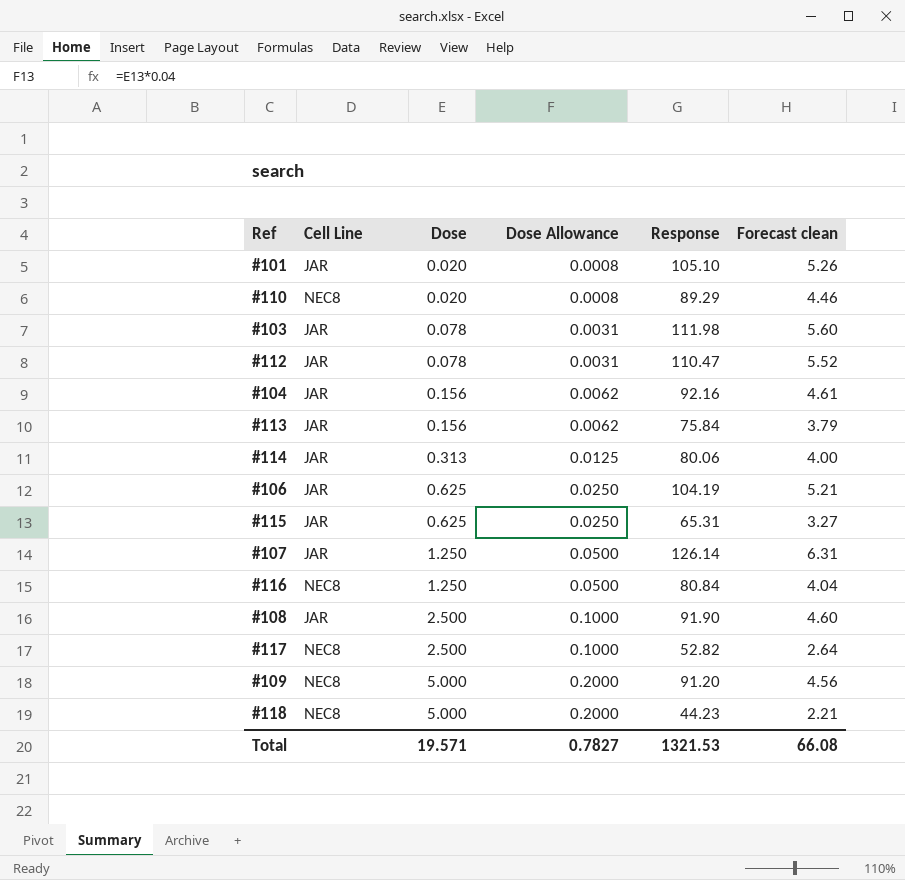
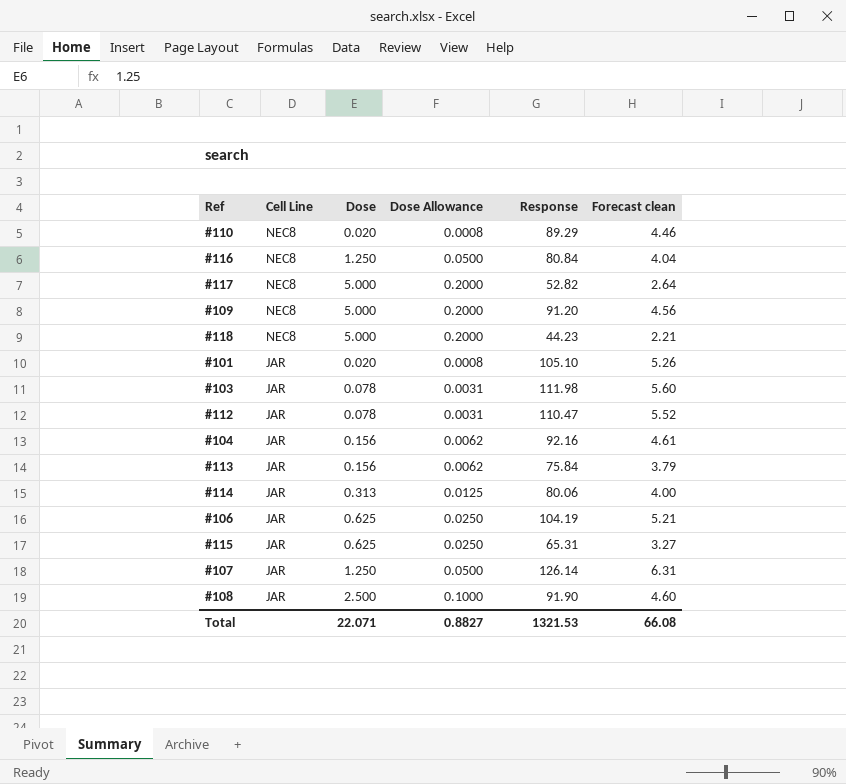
row order: Dose ascending -> Cell Line descending
#117 | Dose: 2.500 -> 5.000
#117 | Dose Allowance: 0.1000 -> 0.2000
Total | Dose: 19.571 -> 22.071
Total | Dose Allowance: 0.7827 -> 0.8827

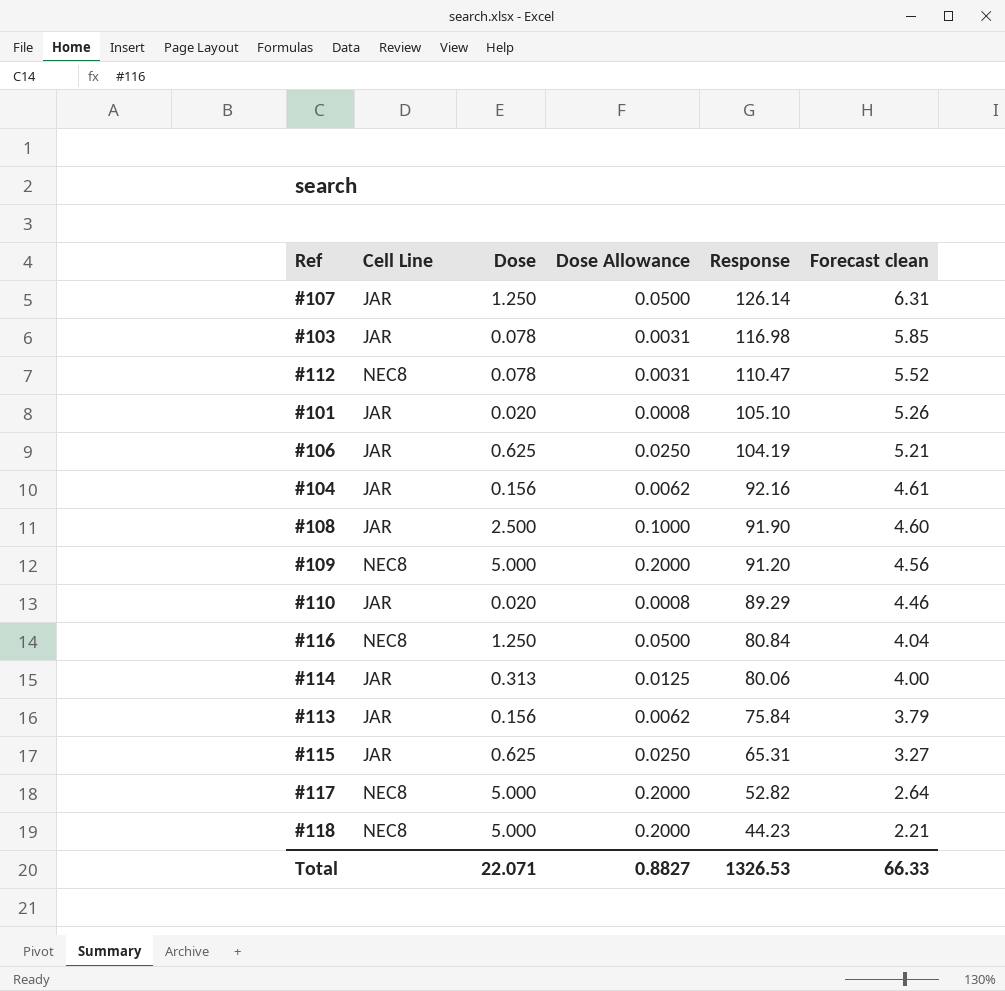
row order: Cell Line descending -> Response descending
#103 | Response: 111.98 -> 116.98
#103 | Forecast clean: 5.60 -> 5.85
#112 | Cell Line: JAR -> NEC8
#110 | Cell Line: NEC8 -> JAR
Total | Response: 1321.53 -> 1326.53
Total | Forecast clean: 66.08 -> 66.33

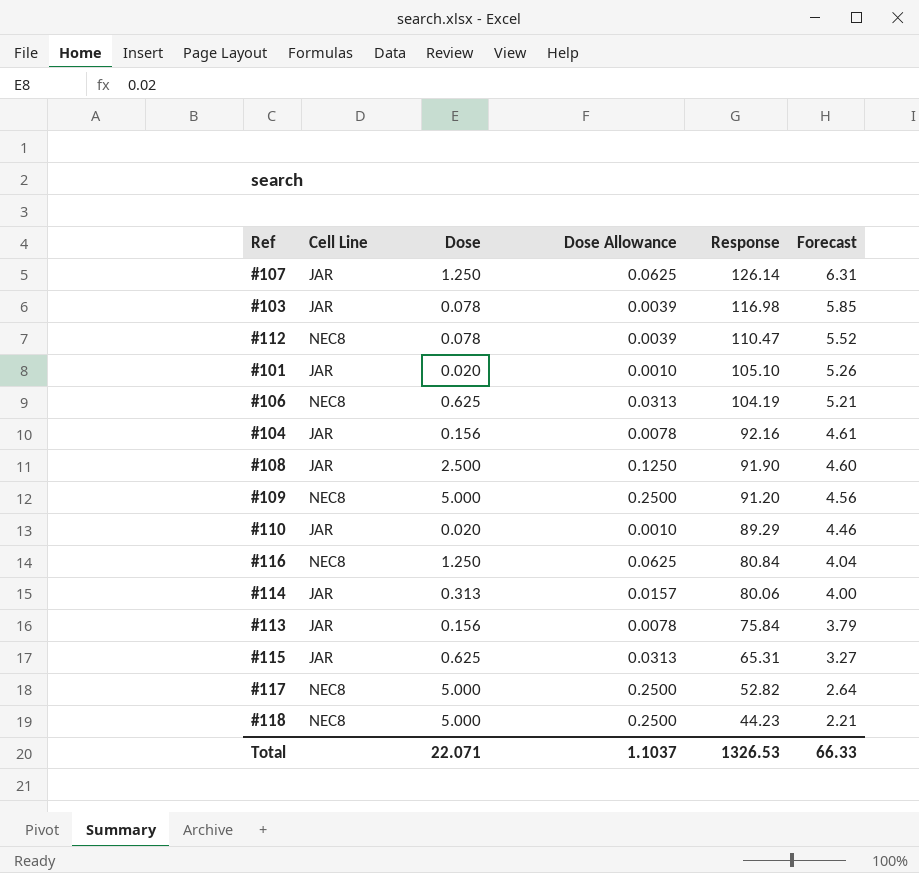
column Dose Allowance | formula: [Dose] * 0.04 -> [Dose] * 0.05
column name: Forecast clean -> Forecast
#106 | Cell Line: JAR -> NEC8
Total | Dose Allowance: 0.8827 -> 1.1037

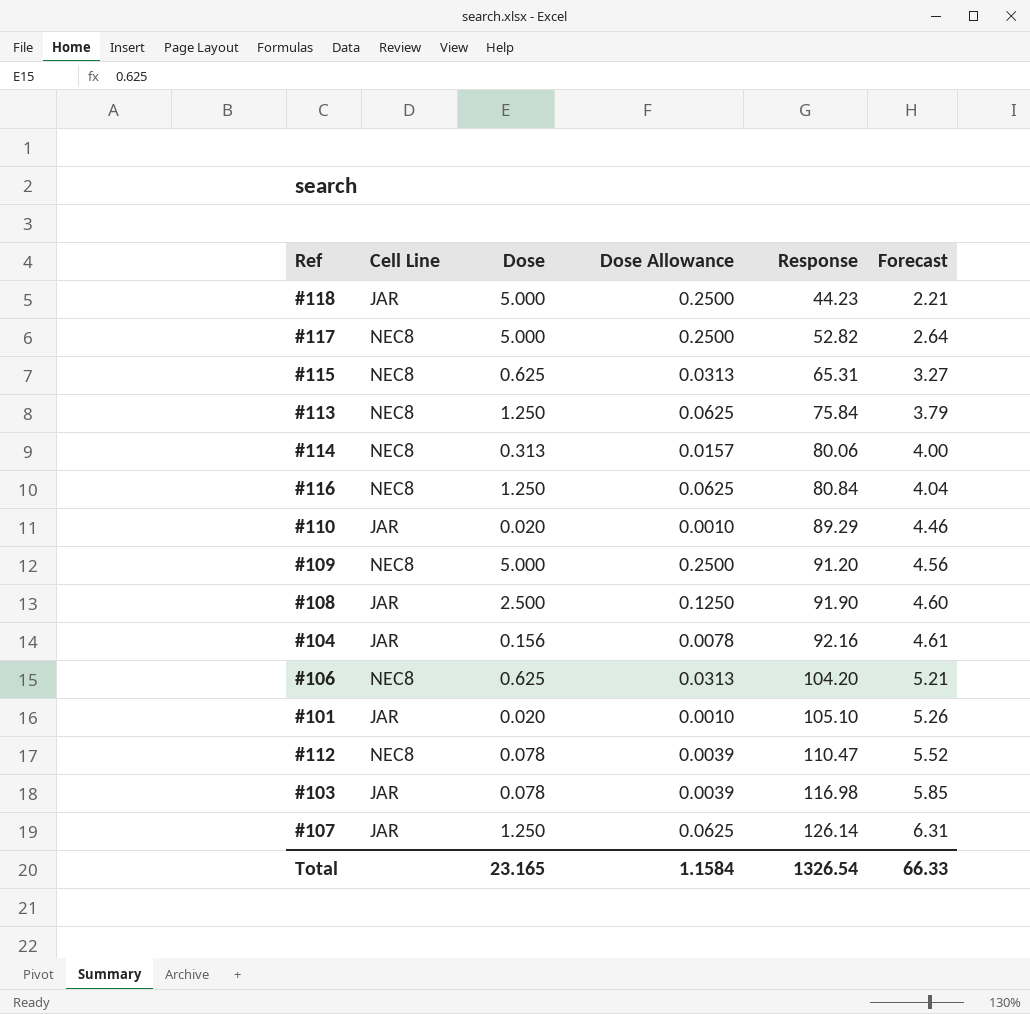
row order: Response descending -> Response ascending
#118 | Cell Line: NEC8 -> JAR
#115 | Cell Line: JAR -> NEC8
#113 | Cell Line: JAR -> NEC8
#113 | Dose: 0.156 -> 1.250
#113 | Dose Allowance: 0.0078 -> 0.0625
#114 | Cell Line: JAR -> NEC8
#106 | Response: 104.19 -> 104.20
Total | Dose: 22.071 -> 23.165
Total | Dose Allowance: 1.1037 -> 1.1584
Total | Response: 1326.53 -> 1326.54

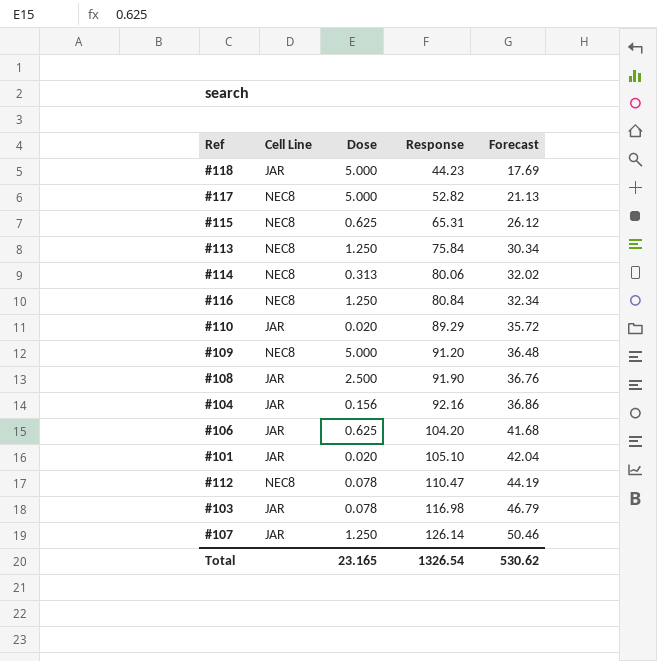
column Dose Allowance | formula: [Dose] * 0.05 -> none
column Forecast | formula: [Response] * 0.05 -> [Response] * 0.4
#106 | Cell Line: NEC8 -> JAR
Total | Forecast: 66.33 -> 530.62

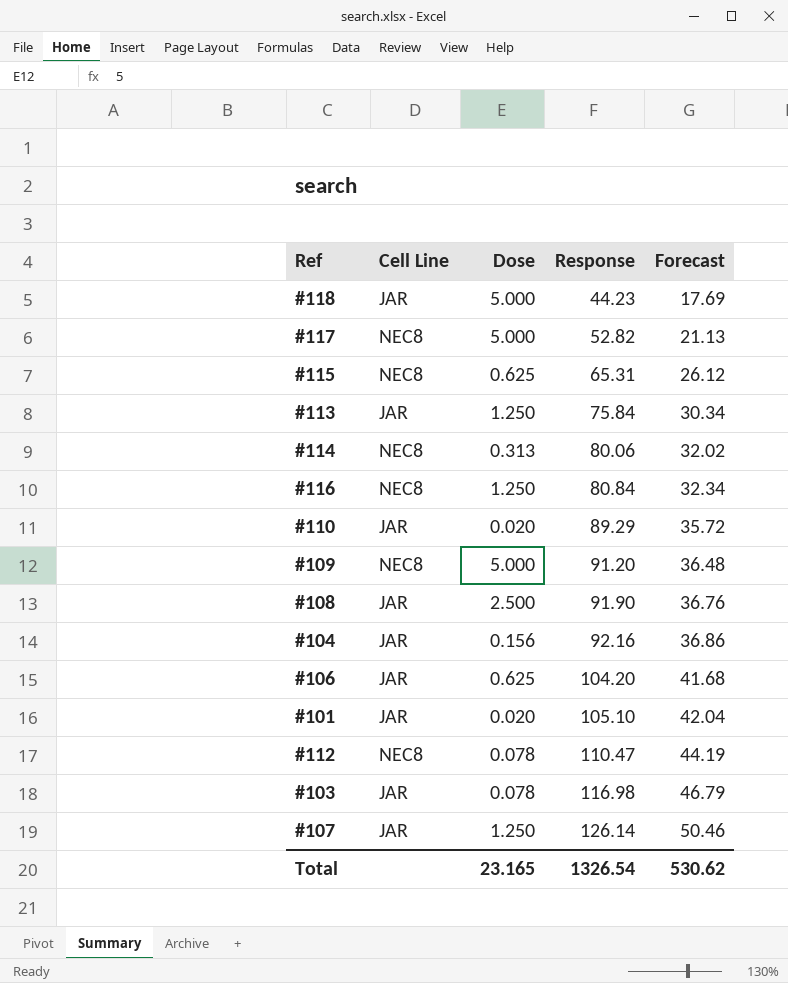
#113 | Cell Line: NEC8 -> JAR

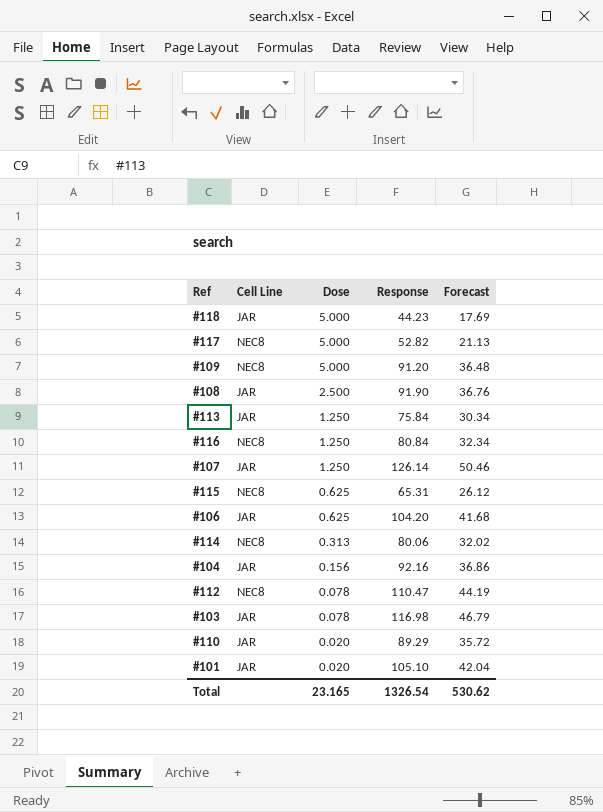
row order: Response ascending -> Dose descending

